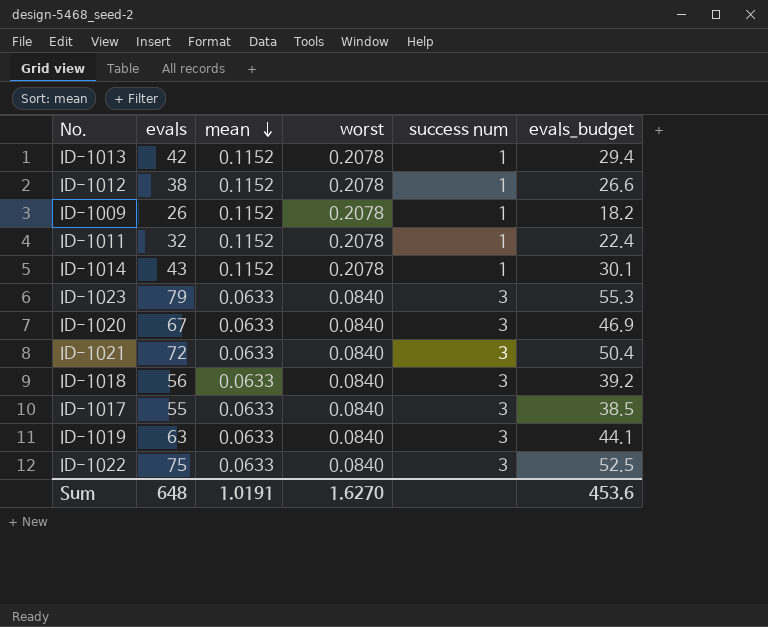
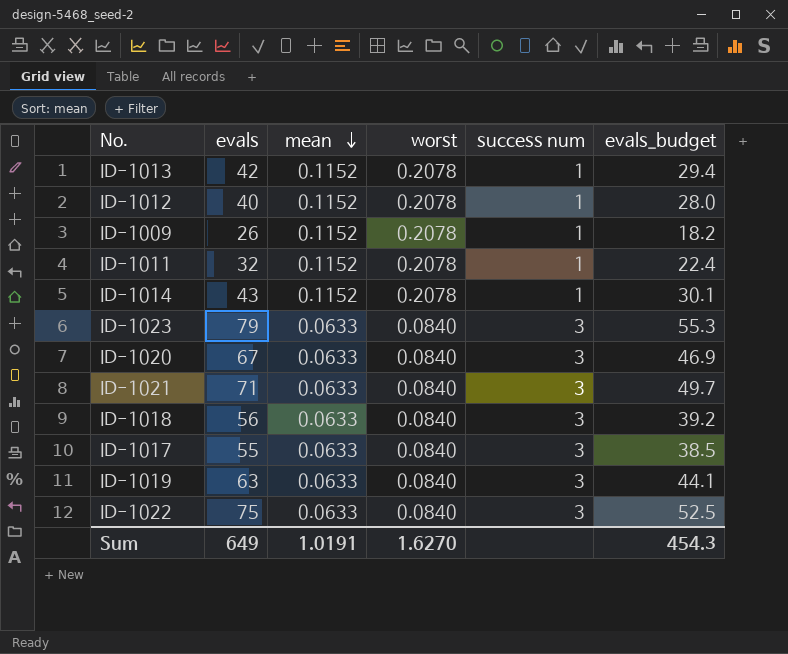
ID-1012 | evals: 38 -> 40
ID-1012 | evals_budget: 26.6 -> 28.0
ID-1021 | evals: 72 -> 71
ID-1021 | evals_budget: 50.4 -> 49.7
Sum | evals: 648 -> 649
Sum | evals_budget: 453.6 -> 454.3

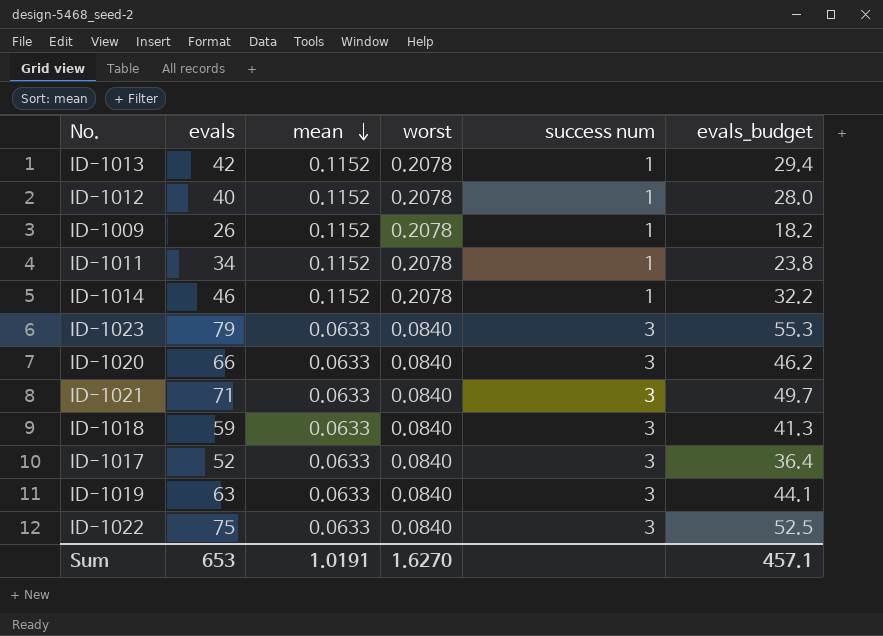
ID-1011 | evals: 32 -> 34
ID-1011 | evals_budget: 22.4 -> 23.8
ID-1014 | evals: 43 -> 46
ID-1014 | evals_budget: 30.1 -> 32.2
ID-1020 | evals: 67 -> 66
ID-1020 | evals_budget: 46.9 -> 46.2
ID-1018 | evals: 56 -> 59
ID-1018 | evals_budget: 39.2 -> 41.3
ID-1017 | evals: 55 -> 52
ID-1017 | evals_budget: 38.5 -> 36.4
Sum | evals: 649 -> 653
Sum | evals_budget: 454.3 -> 457.1

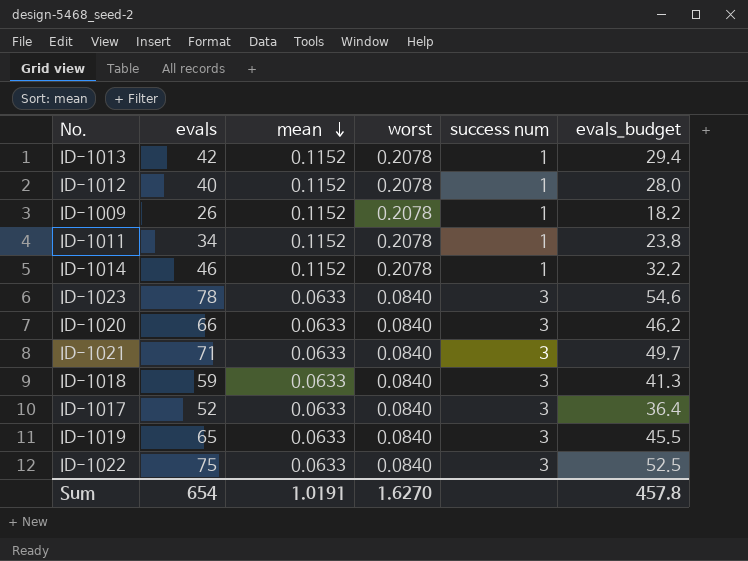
ID-1023 | evals: 79 -> 78
ID-1023 | evals_budget: 55.3 -> 54.6
ID-1019 | evals: 63 -> 65
ID-1019 | evals_budget: 44.1 -> 45.5
Sum | evals: 653 -> 654
Sum | evals_budget: 457.1 -> 457.8

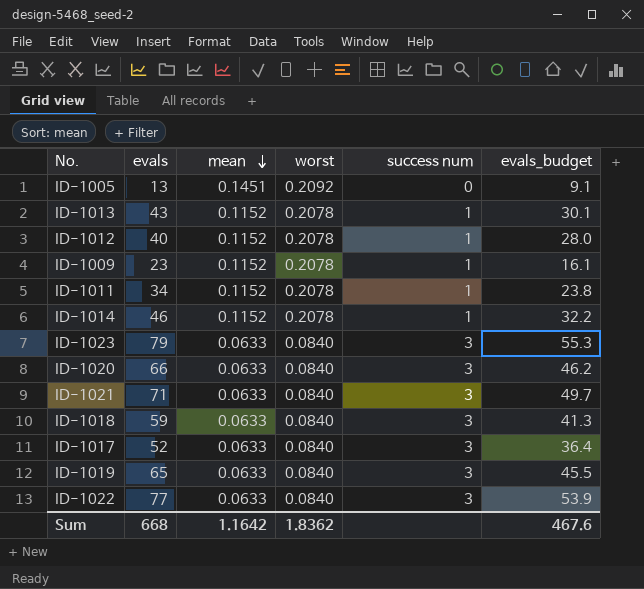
row ID-1005: none -> 13 | 0.1451 | 0.2092 | 0 | 9.1
ID-1013 | evals: 42 -> 43
ID-1013 | evals_budget: 29.4 -> 30.1
ID-1009 | evals: 26 -> 23
ID-1009 | evals_budget: 18.2 -> 16.1
ID-1023 | evals: 78 -> 79
ID-1023 | evals_budget: 54.6 -> 55.3
ID-1022 | evals: 75 -> 77
ID-1022 | evals_budget: 52.5 -> 53.9
Sum | evals: 654 -> 668
Sum | mean: 1.0191 -> 1.1642
Sum | worst: 1.6270 -> 1.8362
Sum | evals_budget: 457.8 -> 467.6

